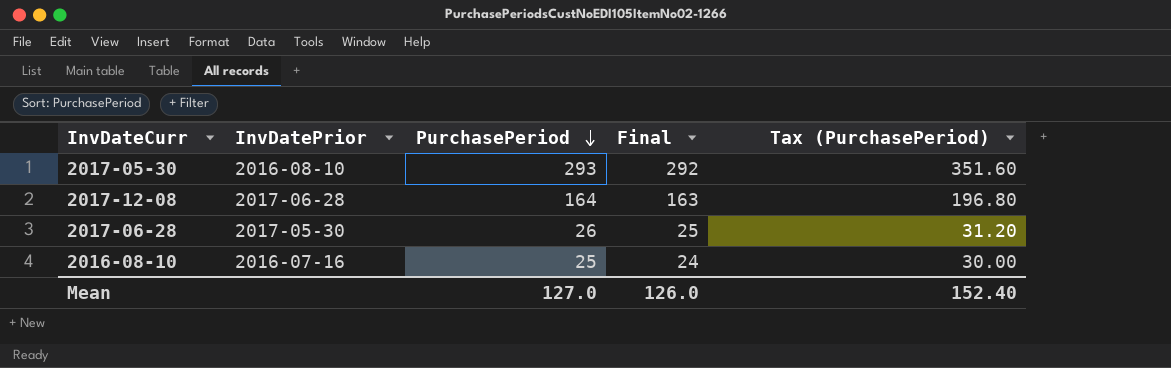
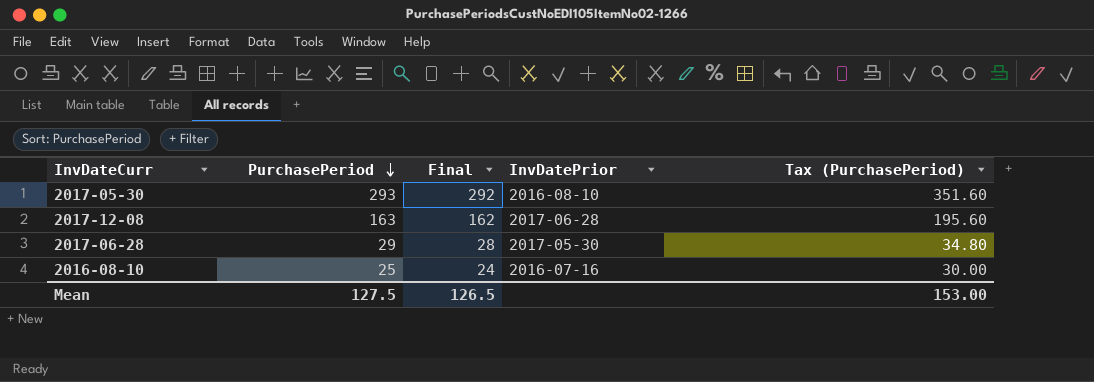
column InvDatePrior | position: 2 -> 4
2017-12-08 | PurchasePeriod: 164 -> 163
2017-12-08 | Final: 163 -> 162
2017-12-08 | Tax (PurchasePeriod): 196.80 -> 195.60
2017-06-28 | PurchasePeriod: 26 -> 29
2017-06-28 | Final: 25 -> 28
2017-06-28 | Tax (PurchasePeriod): 31.20 -> 34.80
Mean | PurchasePeriod: 127.0 -> 127.5
Mean | Final: 126.0 -> 126.5
Mean | Tax (PurchasePeriod): 152.40 -> 153.00

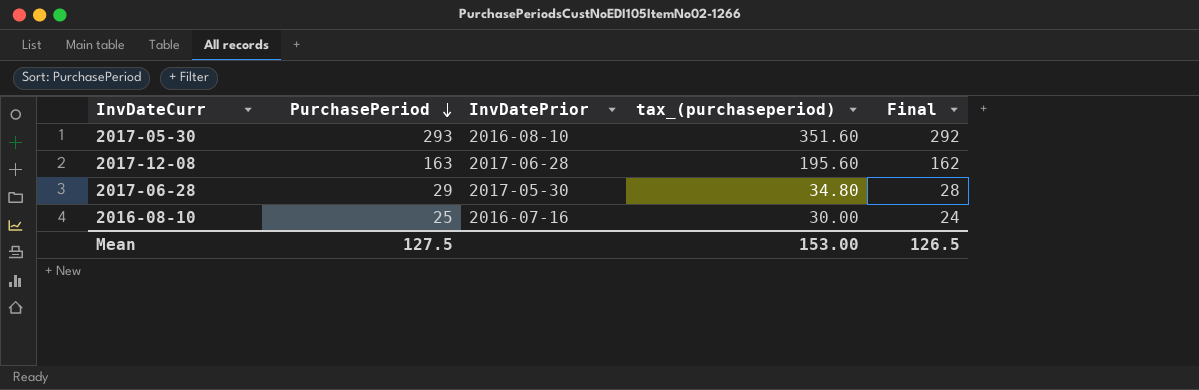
column name: Tax (PurchasePeriod) -> tax_(purchaseperiod)
column Final | position: 3 -> 5

